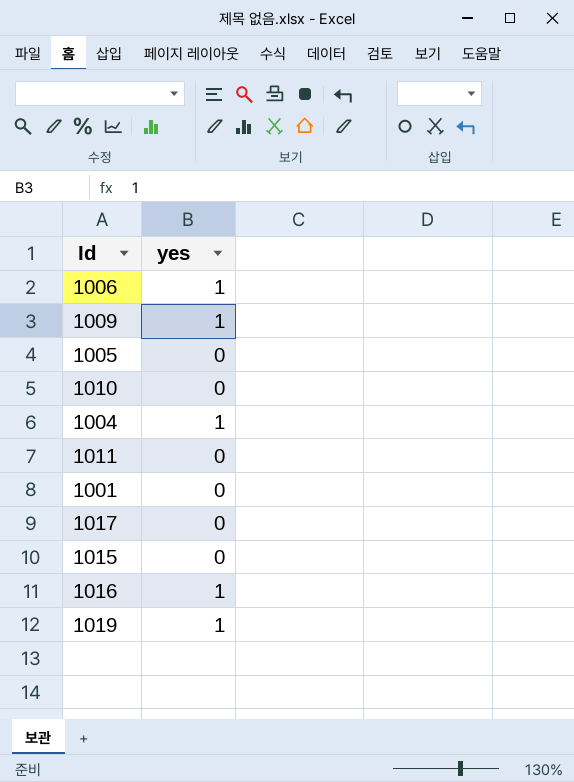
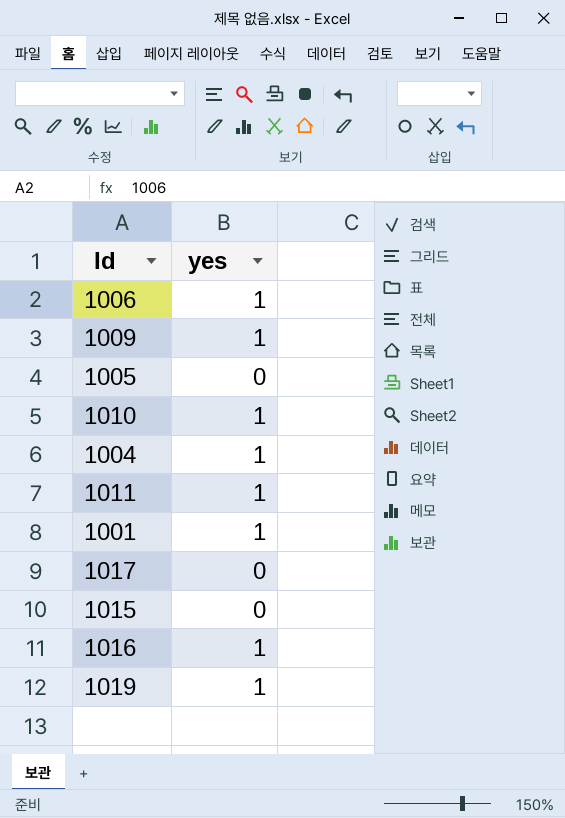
1010 | yes: 0 -> 1
1011 | yes: 0 -> 1
1001 | yes: 0 -> 1

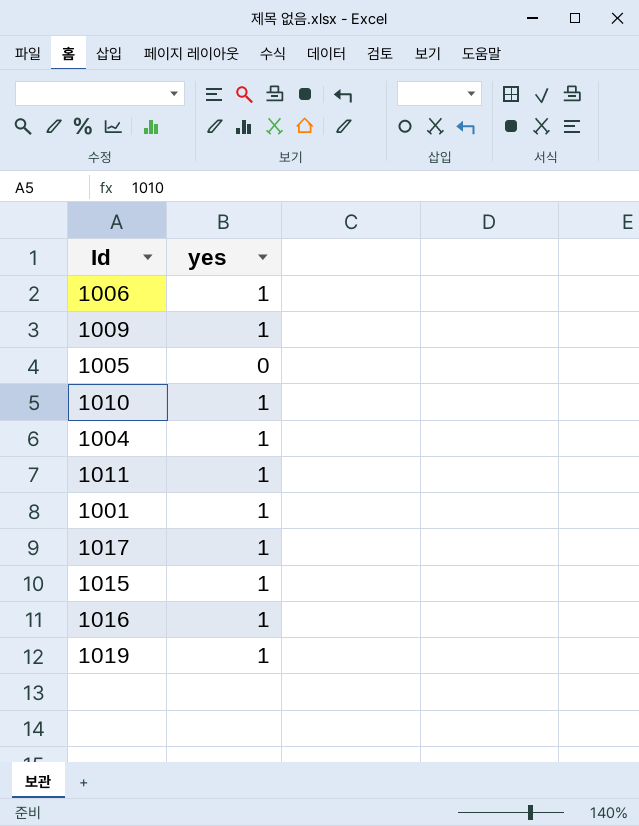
1017 | yes: 0 -> 1
1015 | yes: 0 -> 1

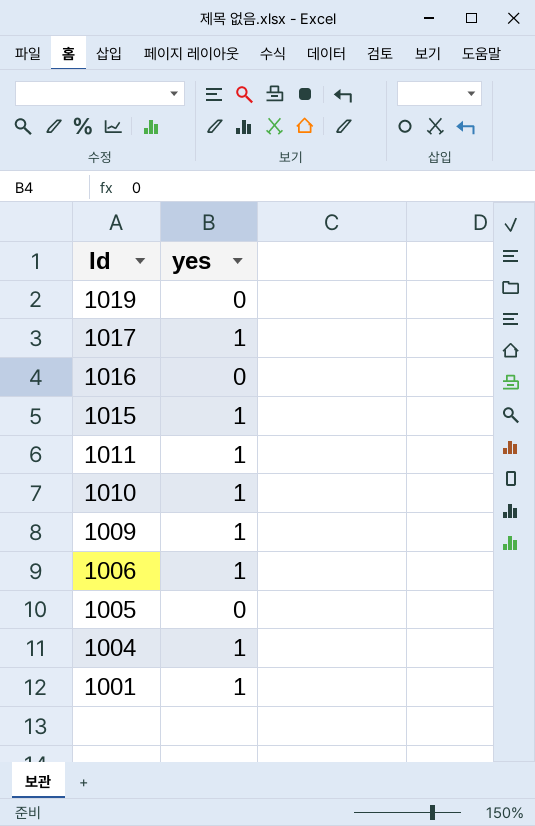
row order: none -> Id descending
1019 | yes: 1 -> 0
1016 | yes: 1 -> 0

